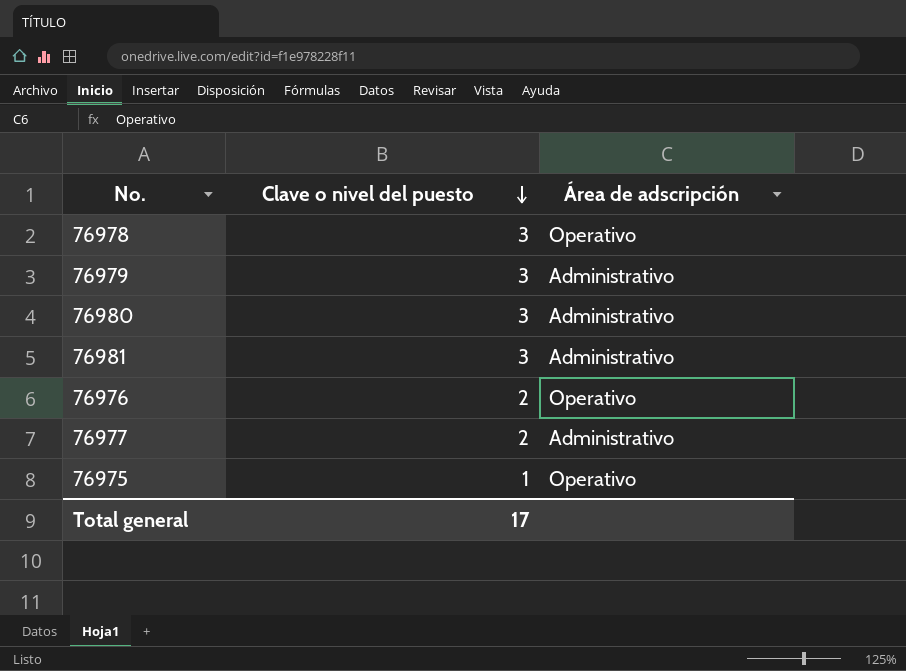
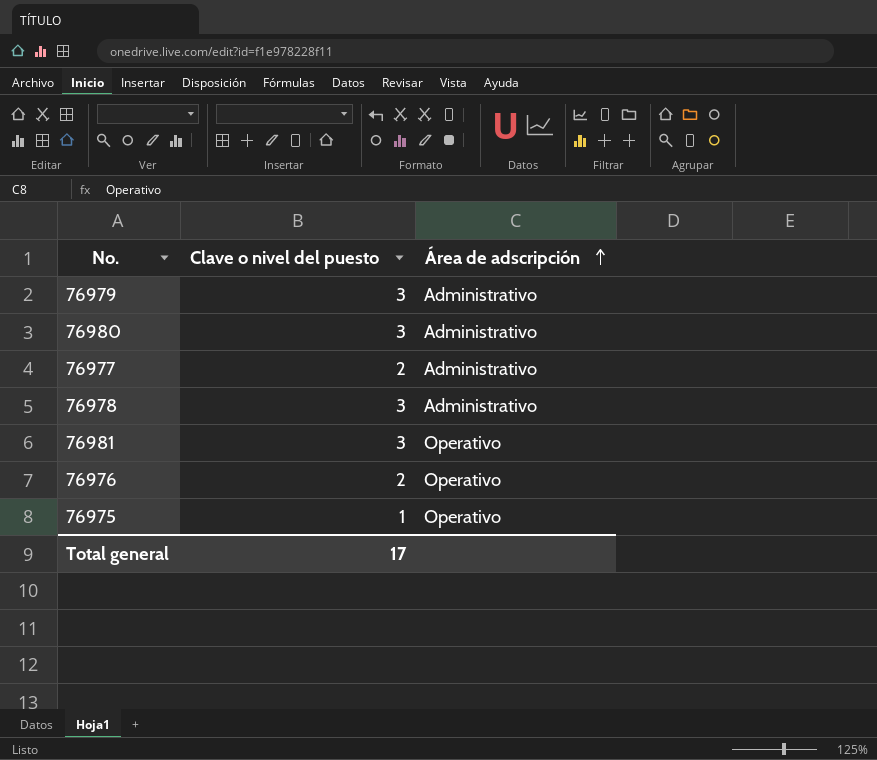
row order: Clave o nivel del puesto descending -> Área de adscripción ascending
76978 | Área de adscripción: Operativo -> Administrativo
76981 | Área de adscripción: Administrativo -> Operativo

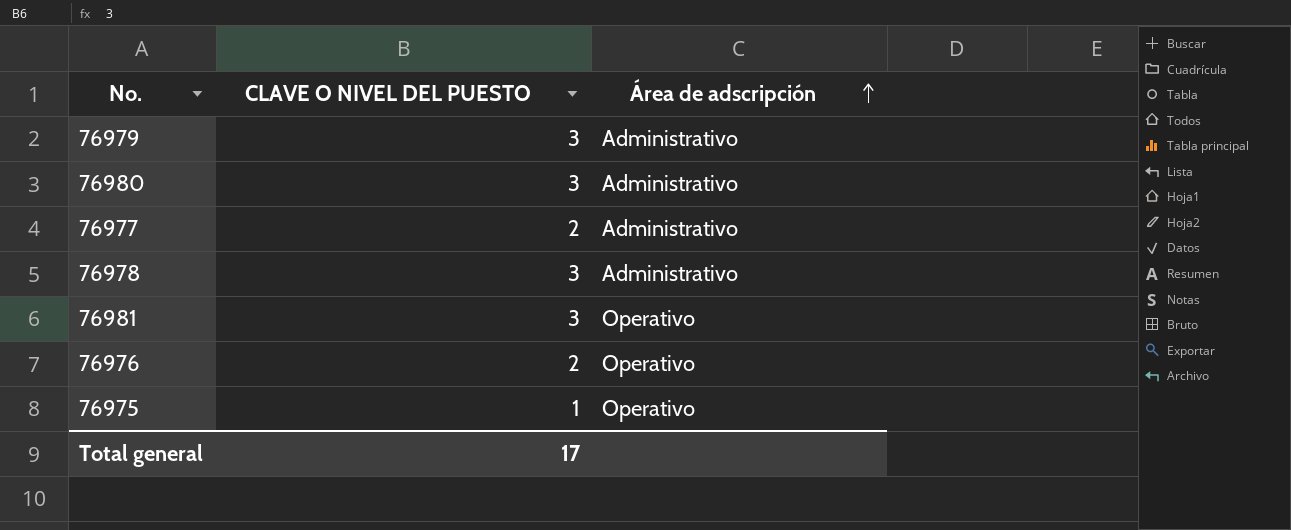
column name: Clave o nivel del puesto -> CLAVE O NIVEL DEL PUESTO

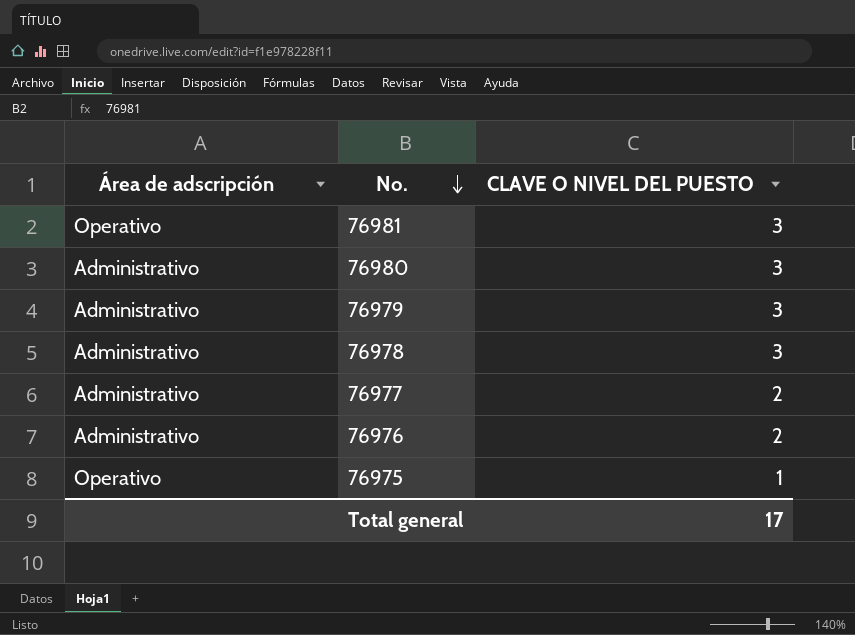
row order: Área de adscripción ascending -> No. descending
column Área de adscripción | position: 3 -> 1
76976 | Área de adscripción: Operativo -> Administrativo

